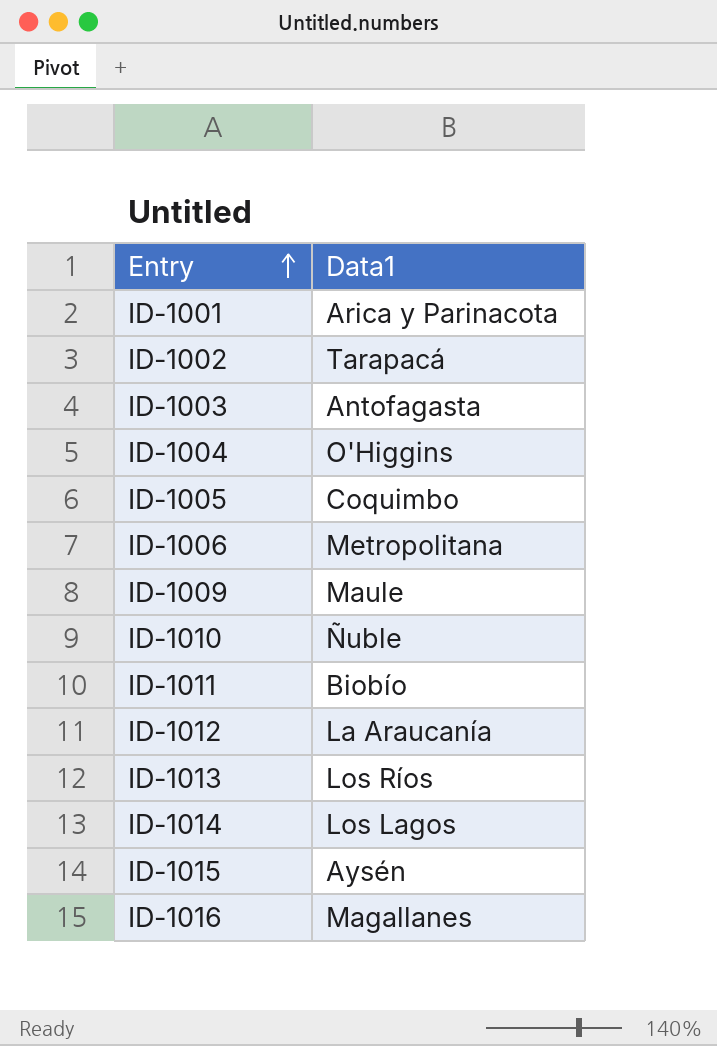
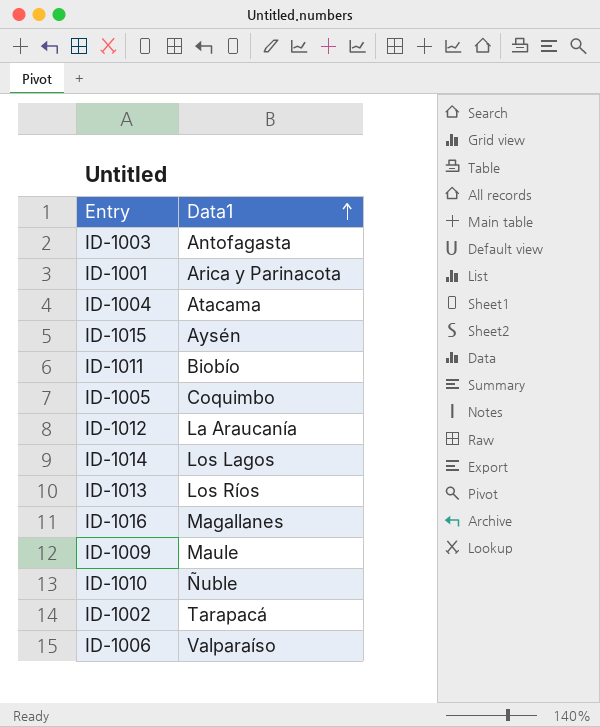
row order: Entry ascending -> Data1 ascending
ID-1004 | Data1: O'Higgins -> Atacama
ID-1006 | Data1: Metropolitana -> Valparaíso

